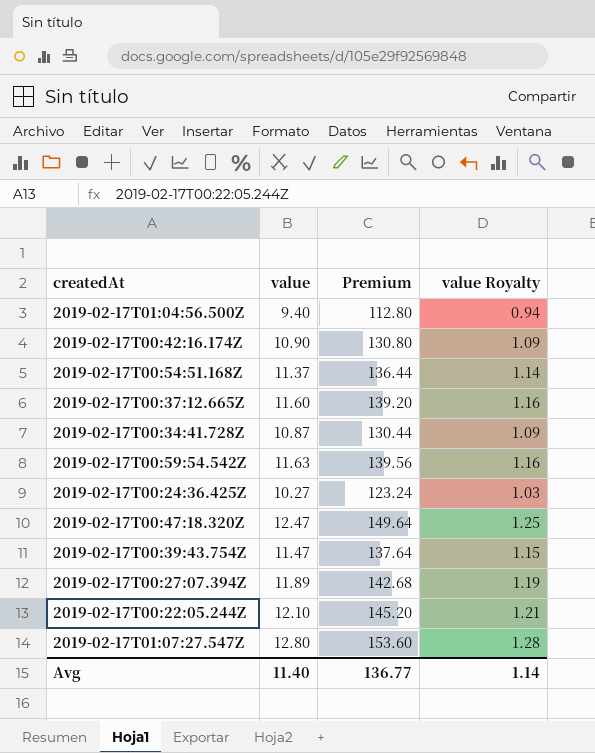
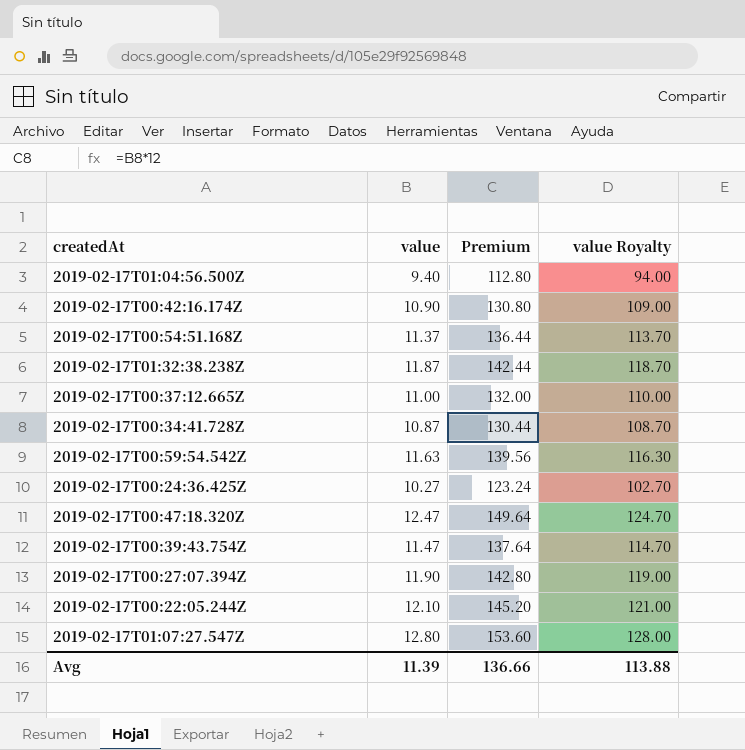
column value Royalty | formula: [value] * 0.1 -> [value] * 10
row 2019-02-17T01:32:38.238Z: none -> 11.87 | 142.44 | 118.70
2019-02-17T00:37:12.665Z | value: 11.60 -> 11.00
2019-02-17T00:37:12.665Z | Premium: 139.20 -> 132.00
2019-02-17T00:27:07.394Z | value: 11.89 -> 11.90
2019-02-17T00:27:07.394Z | Premium: 142.68 -> 142.80
Avg | value: 11.40 -> 11.39
Avg | Premium: 136.77 -> 136.66
Avg | value Royalty: 1.14 -> 113.88

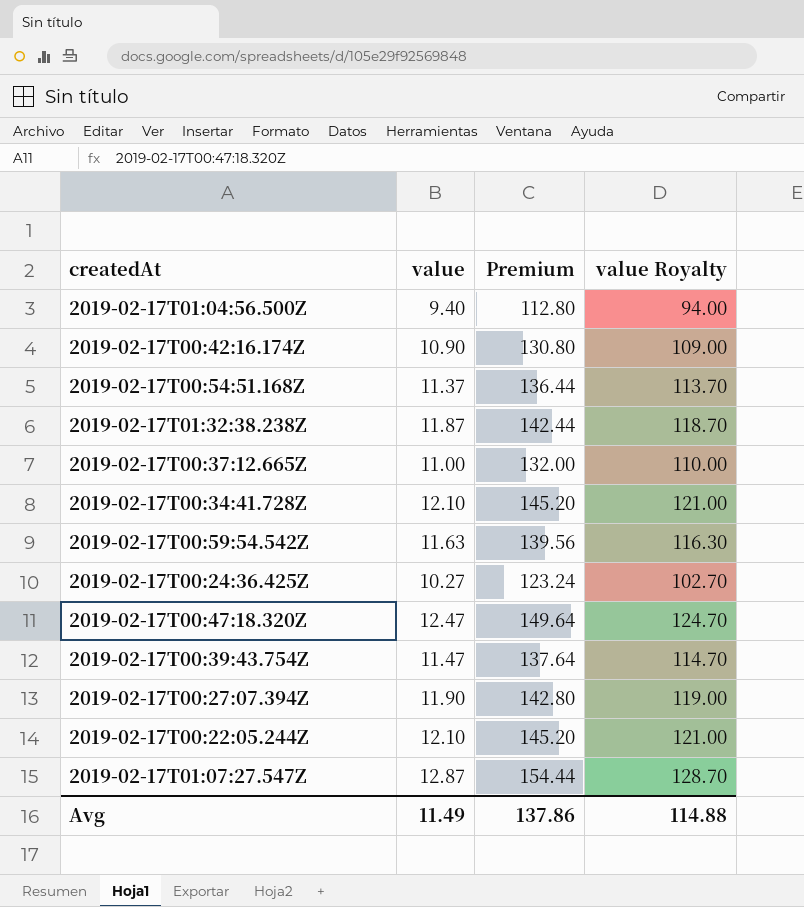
2019-02-17T00:34:41.728Z | value: 10.87 -> 12.10
2019-02-17T00:34:41.728Z | Premium: 130.44 -> 145.20
2019-02-17T00:34:41.728Z | value Royalty: 108.70 -> 121.00
2019-02-17T01:07:27.547Z | value: 12.80 -> 12.87
2019-02-17T01:07:27.547Z | Premium: 153.60 -> 154.44
2019-02-17T01:07:27.547Z | value Royalty: 128.00 -> 128.70
Avg | value: 11.39 -> 11.49
Avg | Premium: 136.66 -> 137.86
Avg | value Royalty: 113.88 -> 114.88

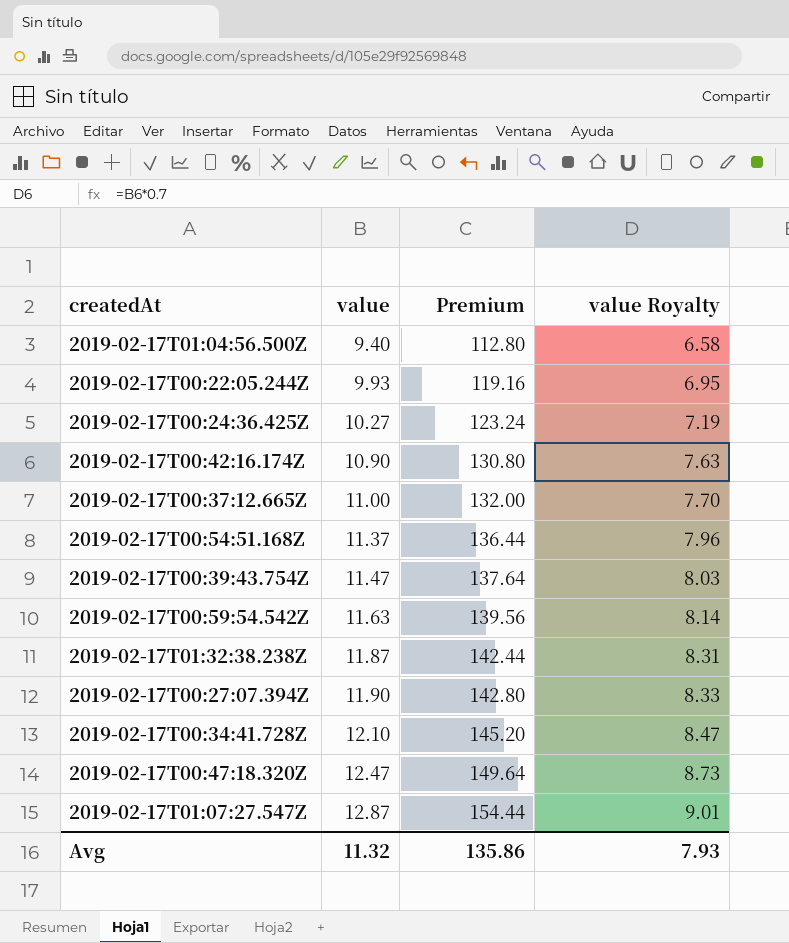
row order: none -> value ascending
column value Royalty | formula: [value] * 10 -> [value] * 0.7
2019-02-17T00:22:05.244Z | value: 12.10 -> 9.93
2019-02-17T00:22:05.244Z | Premium: 145.20 -> 119.16
Avg | value: 11.49 -> 11.32
Avg | Premium: 137.86 -> 135.86
Avg | value Royalty: 114.88 -> 7.93

